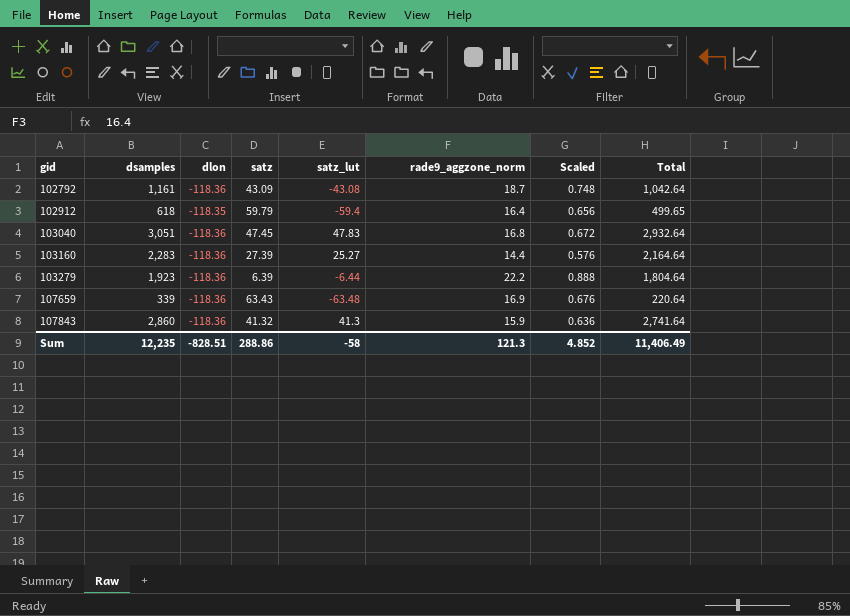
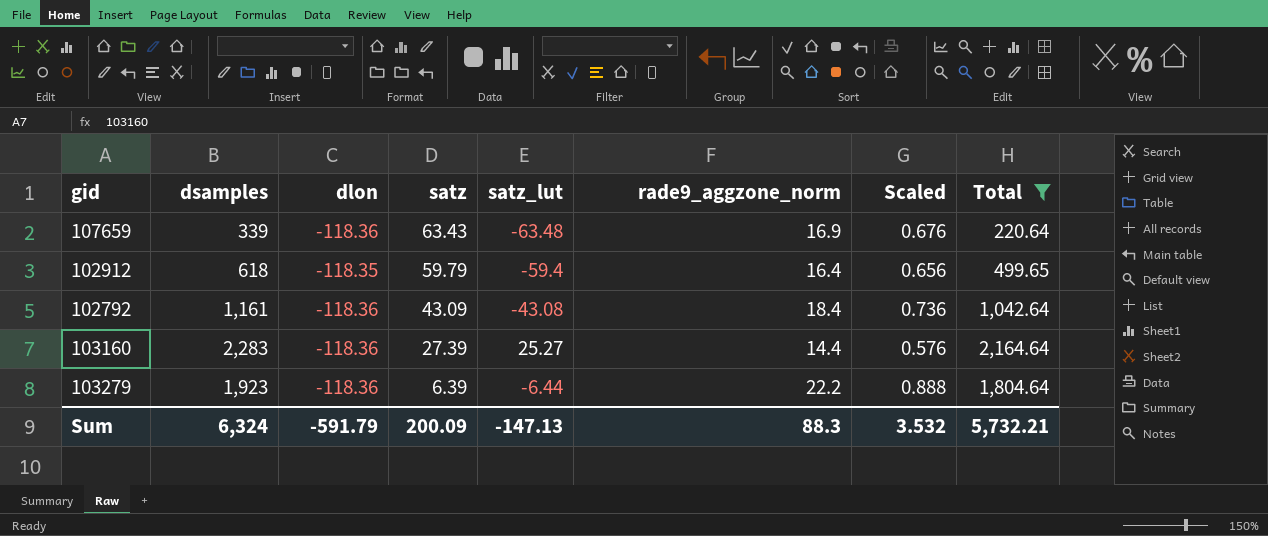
filter: none -> Total <= 2,164.64
row order: gid ascending -> satz descending
102792 | rade9_aggzone_norm: 18.7 -> 18.4
102792 | Scaled: 0.748 -> 0.736
Sum | dsamples: 12,235 -> 6,324
Sum | dlon: -828.51 -> -591.79
Sum | satz: 288.86 -> 200.09
Sum | satz_lut: -58 -> -147.13
Sum | rade9_aggzone_norm: 121.3 -> 88.3
Sum | Scaled: 4.852 -> 3.532
Sum | Total: 11,406.49 -> 5,732.21

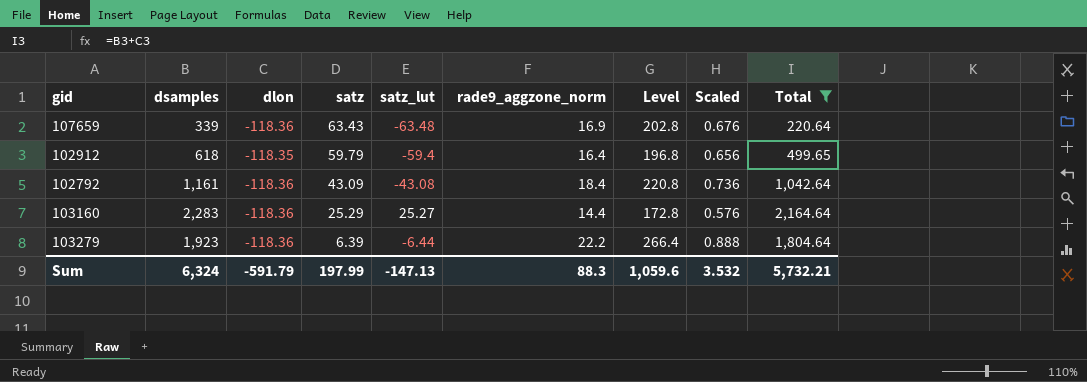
column Level | formula: none -> [rade9_aggzone_norm] * 12
103160 | satz: 27.39 -> 25.29
Sum | satz: 200.09 -> 197.99

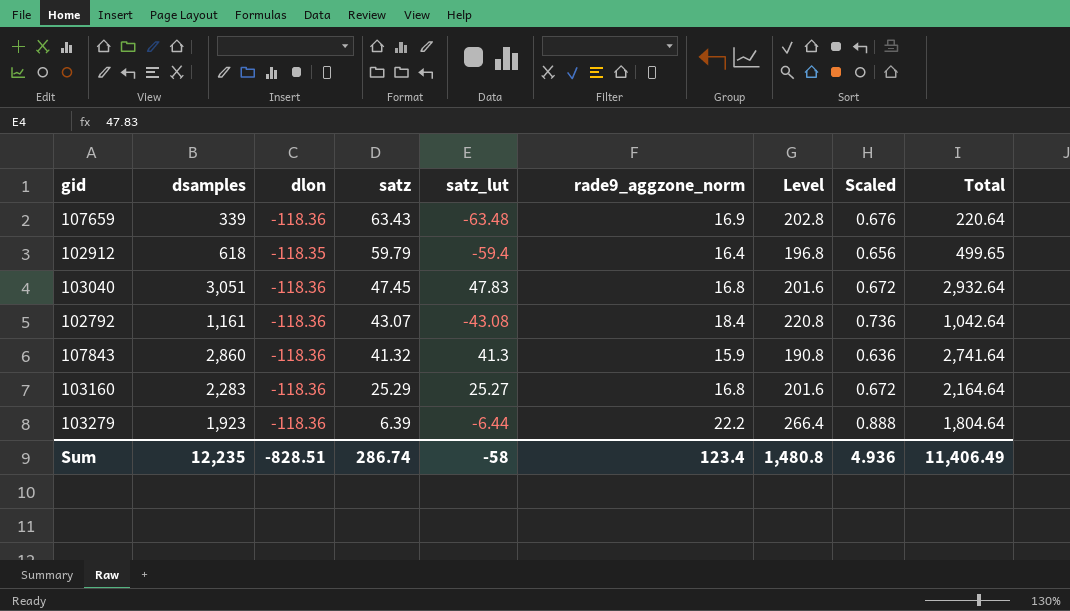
filter: Total <= 2,164.64 -> none
102792 | satz: 43.09 -> 43.07
103160 | rade9_aggzone_norm: 14.4 -> 16.8
103160 | Level: 172.8 -> 201.6
103160 | Scaled: 0.576 -> 0.672
Sum | dsamples: 6,324 -> 12,235
Sum | dlon: -591.79 -> -828.51
Sum | satz: 197.99 -> 286.74
Sum | satz_lut: -147.13 -> -58
Sum | rade9_aggzone_norm: 88.3 -> 123.4
Sum | Level: 1,059.6 -> 1,480.8
Sum | Scaled: 3.532 -> 4.936
Sum | Total: 5,732.21 -> 11,406.49

